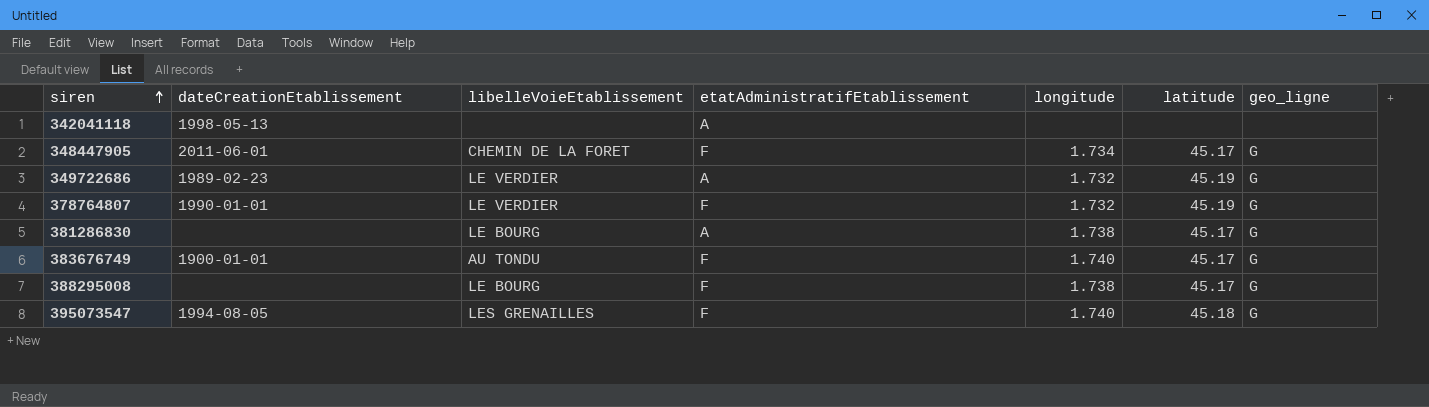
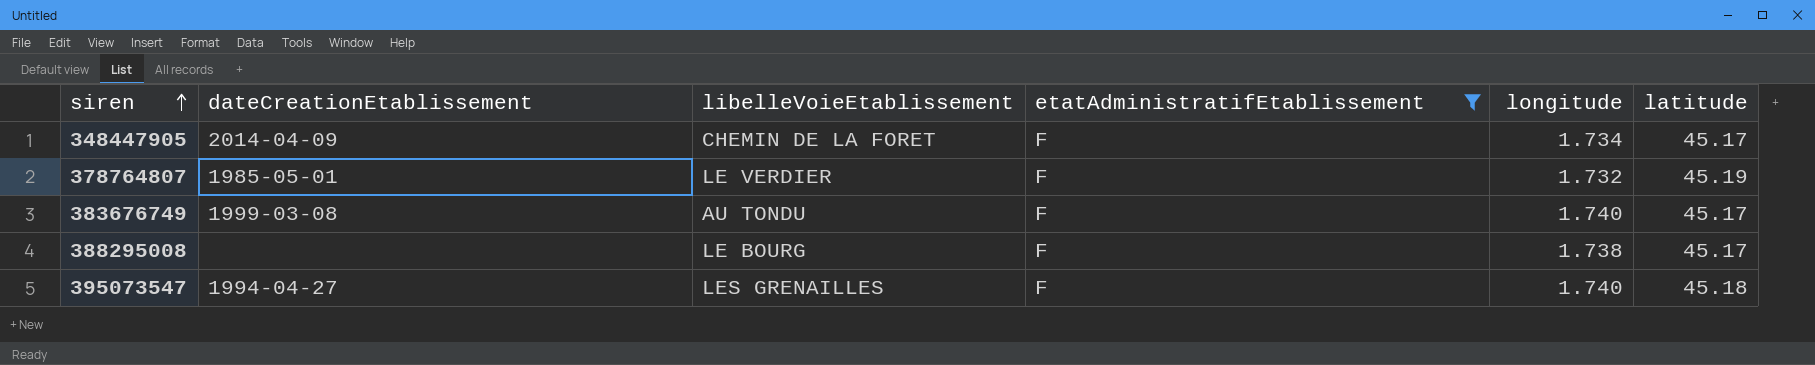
filter: none -> etatAdministratifEtablissement = F
column geo_ligne | position: 7 -> none
348447905 | dateCreationEtablissement: 2011-06-01 -> 2014-04-09
378764807 | dateCreationEtablissement: 1990-01-01 -> 1985-05-01
383676749 | dateCreationEtablissement: 1900-01-01 -> 1999-03-08
395073547 | dateCreationEtablissement: 1994-08-05 -> 1994-04-27

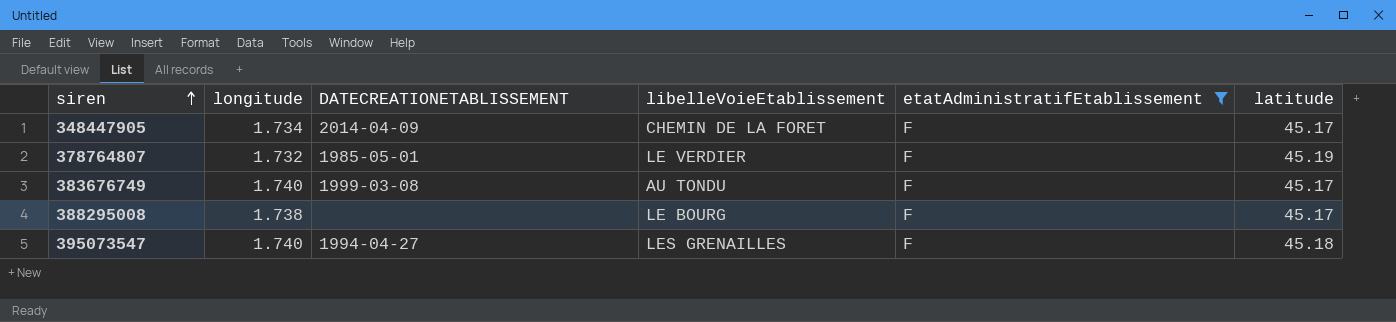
column longitude | position: 5 -> 2
column name: dateCreationEtablissement -> DATECREATIONETABLISSEMENT

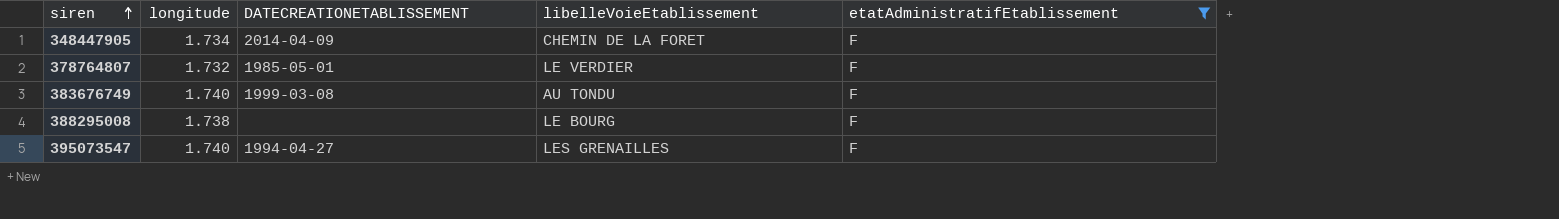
column latitude | position: 6 -> none

